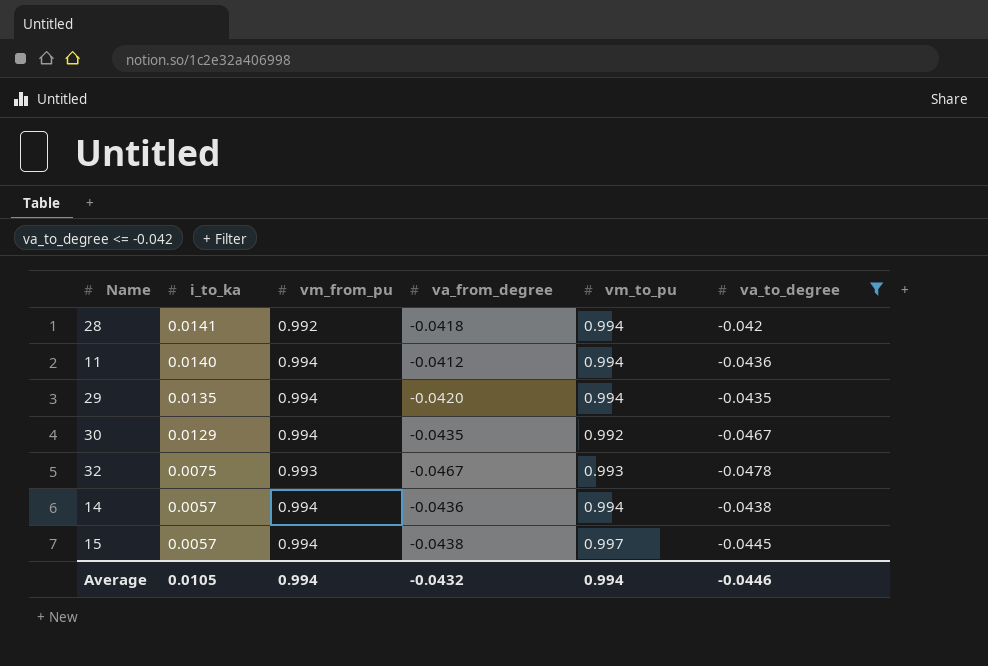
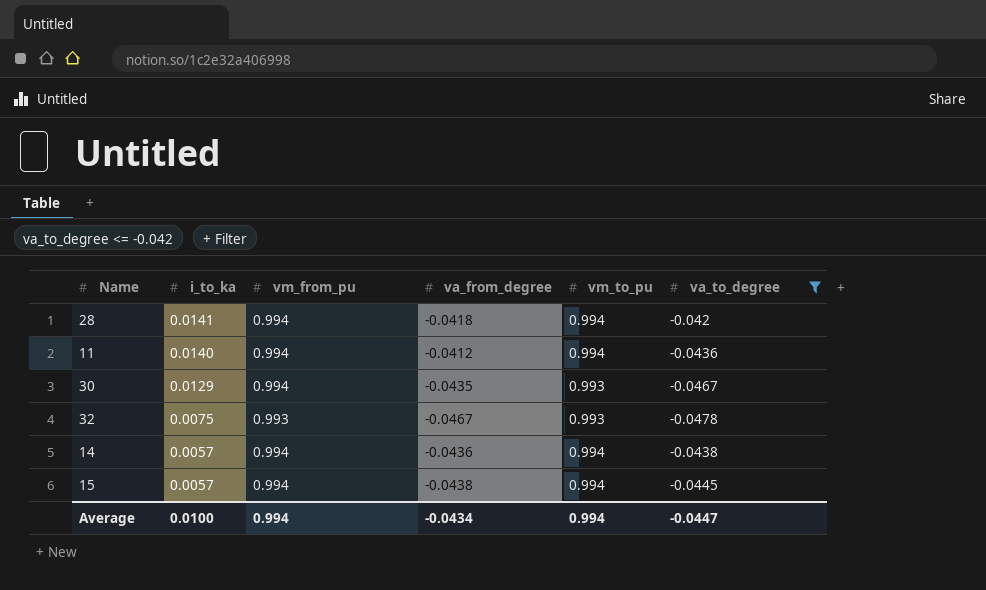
row 29: 0.0135 | 0.994 | -0.0420 | 0.994 | -0.0435 -> none
28 | vm_from_pu: 0.992 -> 0.994
30 | vm_to_pu: 0.992 -> 0.993
15 | vm_to_pu: 0.997 -> 0.994
Average | i_to_ka: 0.0105 -> 0.0100
Average | va_from_degree: -0.0432 -> -0.0434
Average | va_to_degree: -0.0446 -> -0.0447

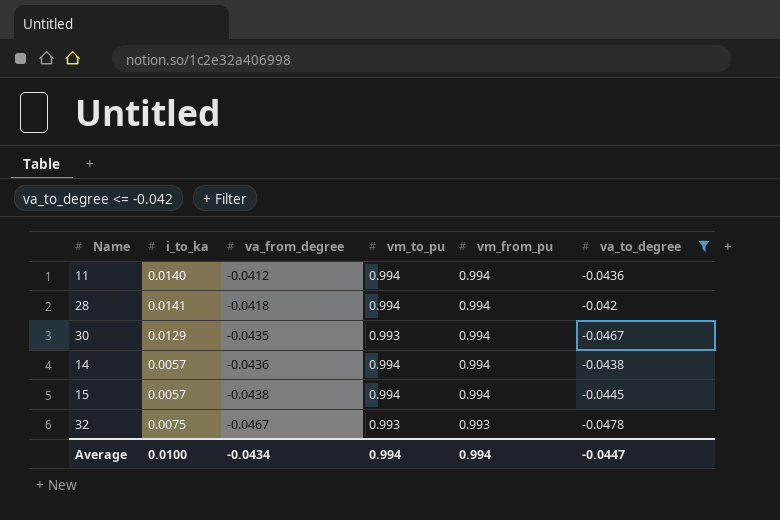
row order: i_to_ka descending -> va_from_degree descending
column vm_from_pu | position: 3 -> 5

